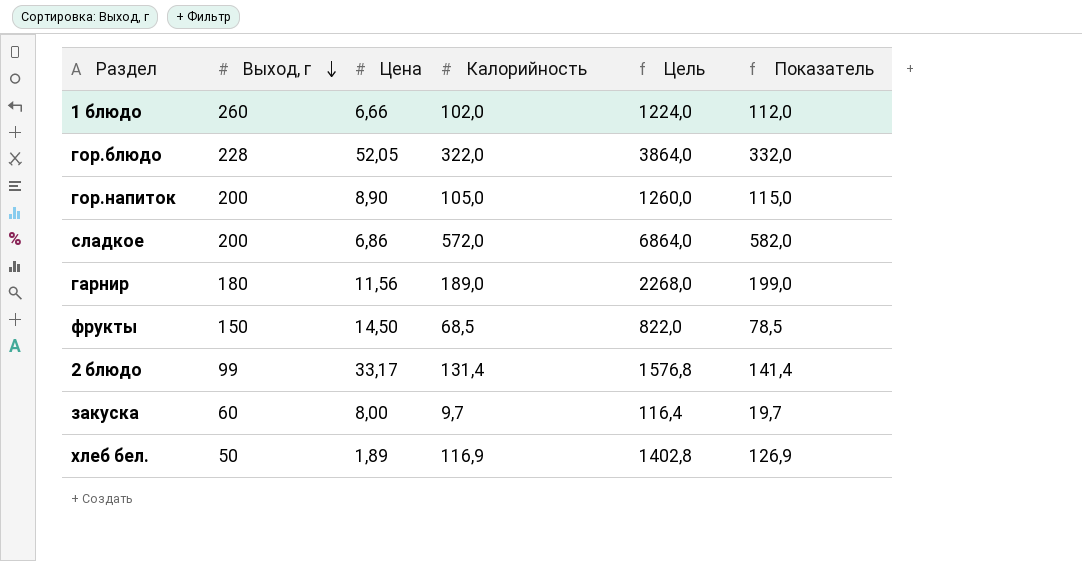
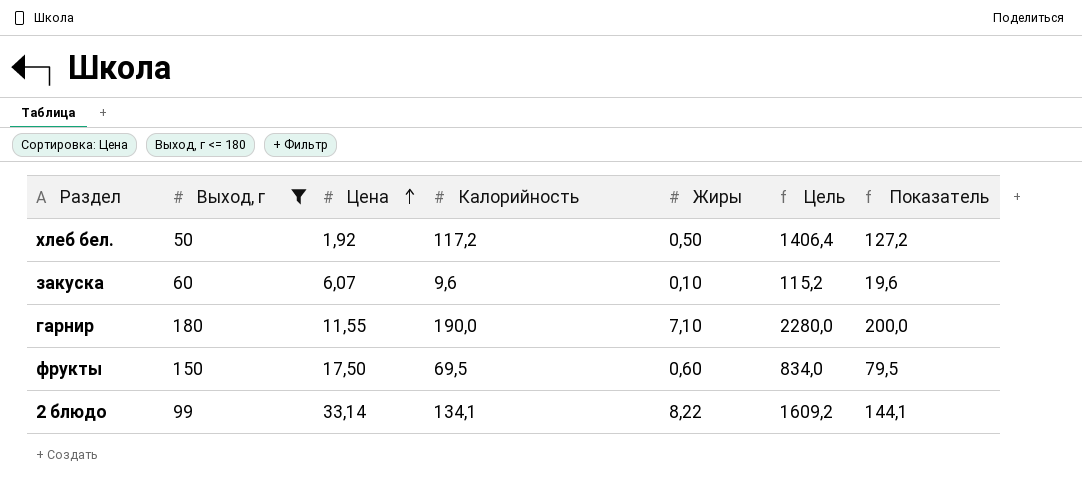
filter: none -> Выход, г <= 180
row order: Выход, г descending -> Цена ascending
column Жиры | position: none -> 5
хлеб бел. | Цена: 1,89 -> 1,92
хлеб бел. | Калорийность: 116,9 -> 117,2
хлеб бел. | Цель: 1402,8 -> 1406,4
хлеб бел. | Показатель: 126,9 -> 127,2
закуска | Цена: 8,00 -> 6,07
закуска | Калорийность: 9,7 -> 9,6
закуска | Цель: 116,4 -> 115,2
закуска | Показатель: 19,7 -> 19,6
гарнир | Цена: 11,56 -> 11,55
гарнир | Калорийность: 189,0 -> 190,0
гарнир | Цель: 2268,0 -> 2280,0
гарнир | Показатель: 199,0 -> 200,0
фрукты | Цена: 14,50 -> 17,50
фрукты | Калорийность: 68,5 -> 69,5
фрукты | Цель: 822,0 -> 834,0
фрукты | Показатель: 78,5 -> 79,5
2 блюдо | Цена: 33,17 -> 33,14
2 блюдо | Калорийность: 131,4 -> 134,1
2 блюдо | Цель: 1576,8 -> 1609,2
2 блюдо | Показатель: 141,4 -> 144,1

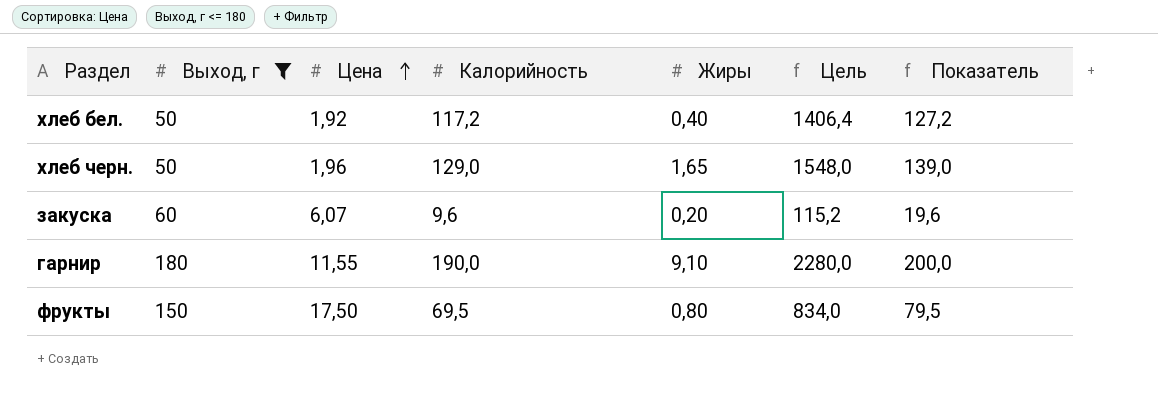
row 2 блюдо: 99 | 33,14 | 134,1 | 8,22 | 1609,2 | 144,1 -> none
хлеб бел. | Жиры: 0,50 -> 0,40
row хлеб черн.: none -> 50 | 1,96 | 129,0 | 1,65 | 1548,0 | 139,0
закуска | Жиры: 0,10 -> 0,20
гарнир | Жиры: 7,10 -> 9,10
фрукты | Жиры: 0,60 -> 0,80

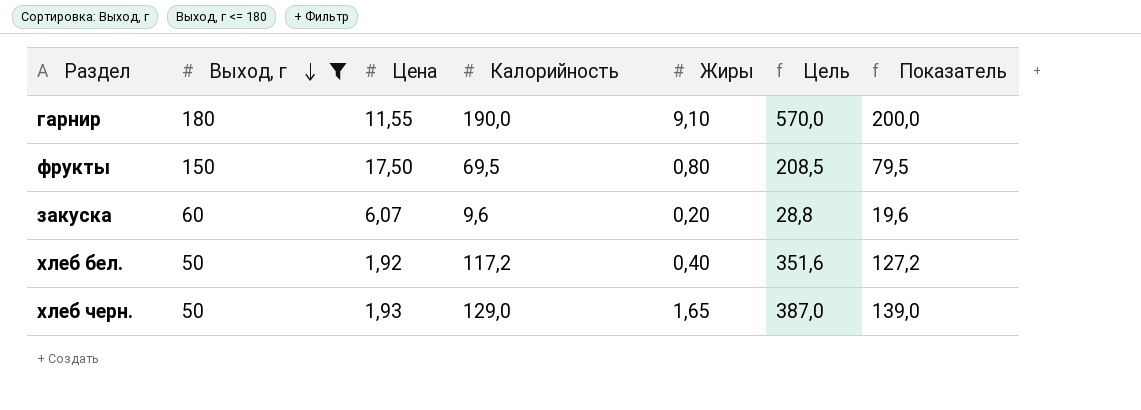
row order: Цена ascending -> Выход, г descending
column Цель | formula: [Калорийность] * 12 -> [Калорийность] * 3
хлеб черн. | Цена: 1,96 -> 1,93

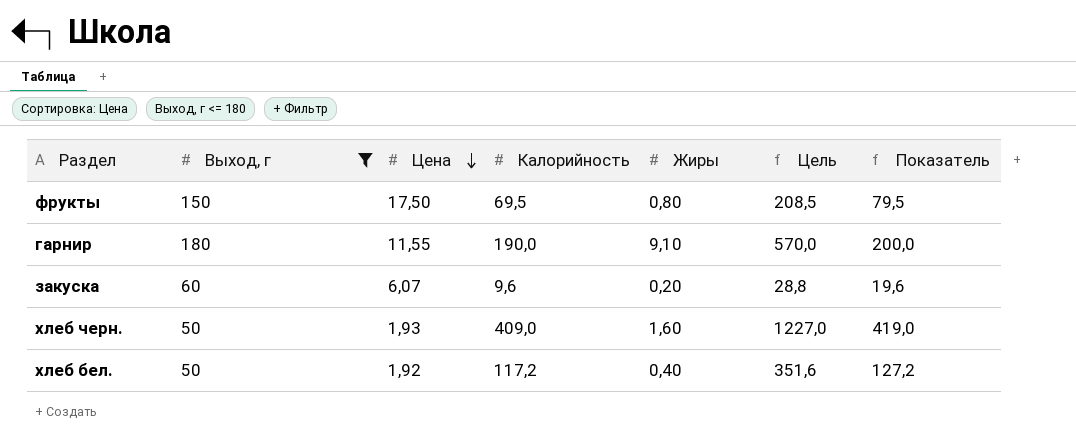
row order: Выход, г descending -> Цена descending
хлеб черн. | Калорийность: 129,0 -> 409,0
хлеб черн. | Жиры: 1,65 -> 1,60
хлеб черн. | Цель: 387,0 -> 1227,0
хлеб черн. | Показатель: 139,0 -> 419,0

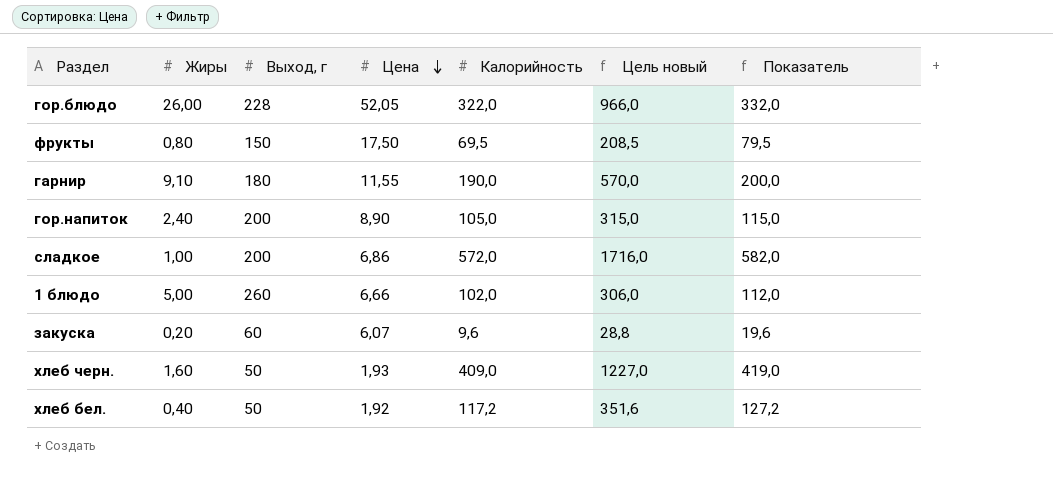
filter: Выход, г <= 180 -> none
column Жиры | position: 5 -> 2
column name: Цель -> Цель новый

